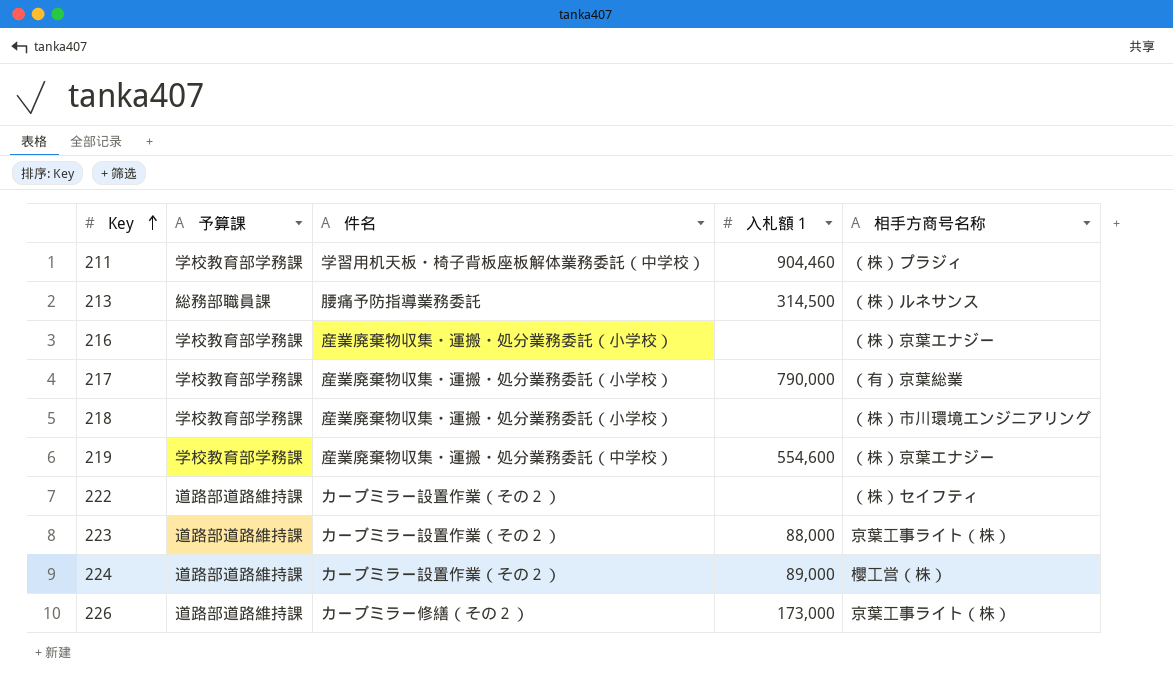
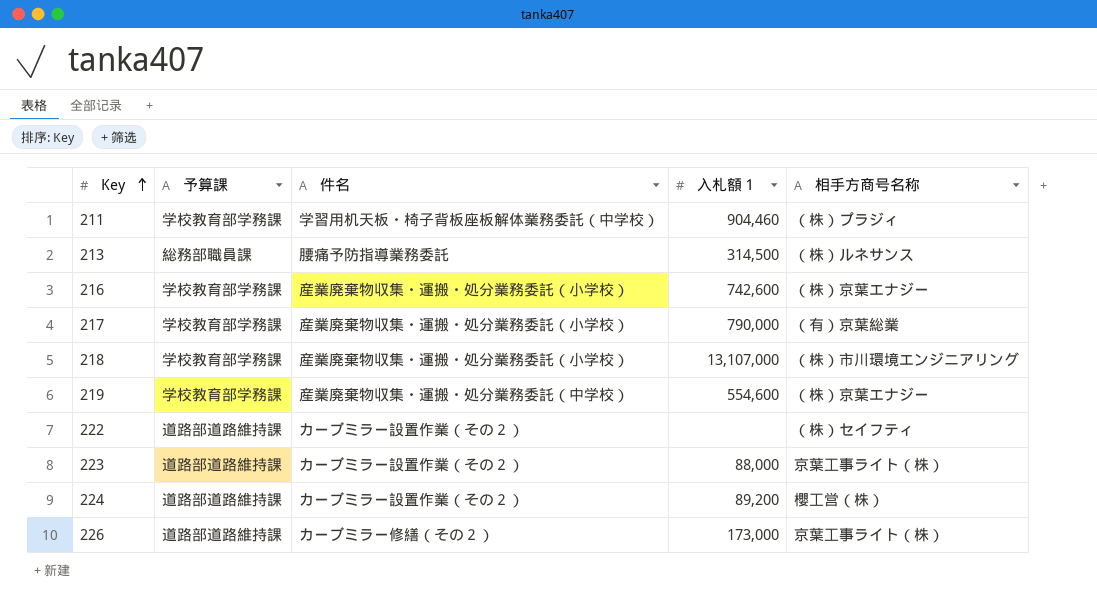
216 | 入札額１: none -> 742,600
218 | 入札額１: none -> 13,107,000
224 | 入札額１: 89,000 -> 89,200

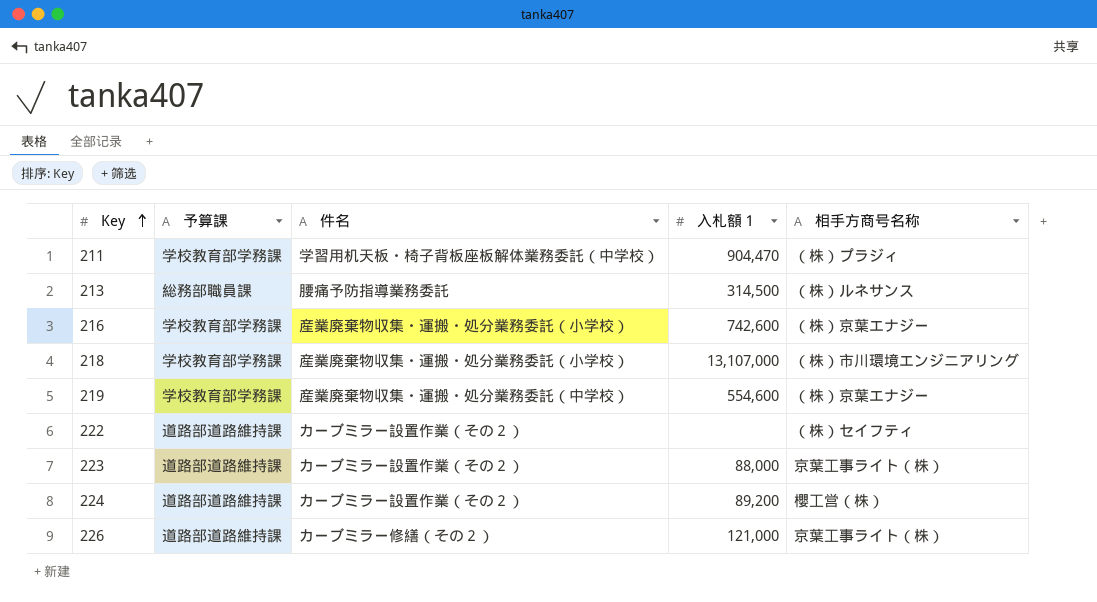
row 217: 学校教育部学務課 | 産業廃棄物収集・運搬・処分業務委託（小学校） | 790,000 | （有）京葉総業 -> none
211 | 入札額１: 904,460 -> 904,470
226 | 入札額１: 173,000 -> 121,000

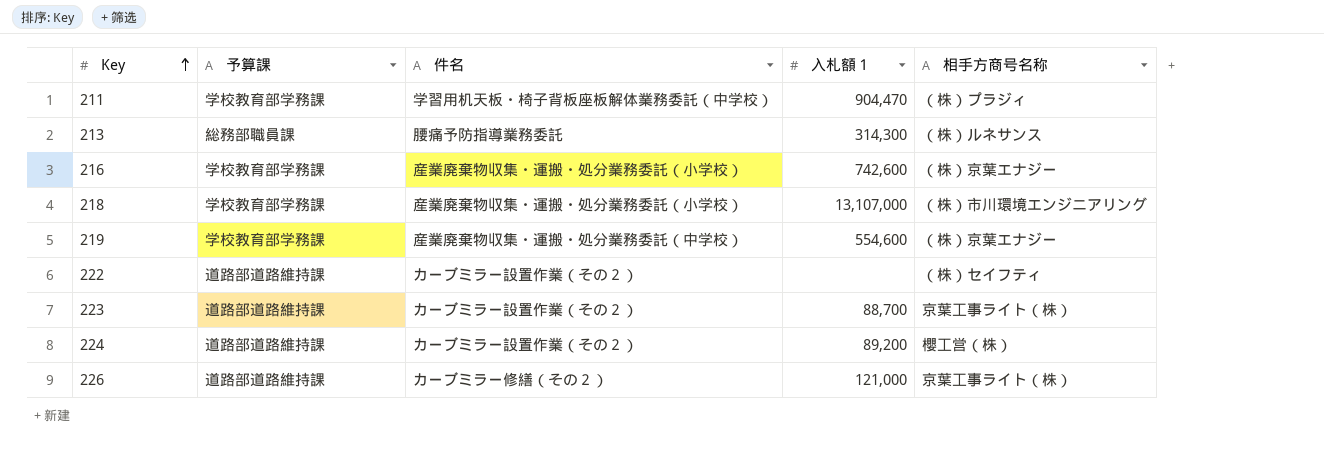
213 | 入札額１: 314,500 -> 314,300
223 | 入札額１: 88,000 -> 88,700

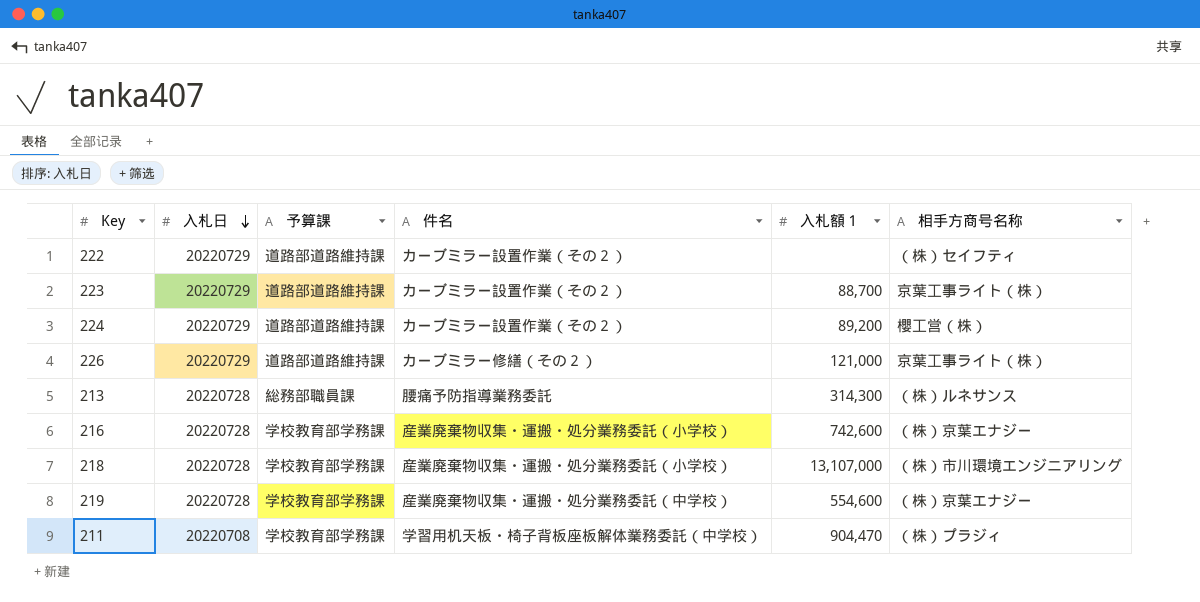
row order: Key ascending -> 入札日 descending
column 入札日 | position: none -> 2

